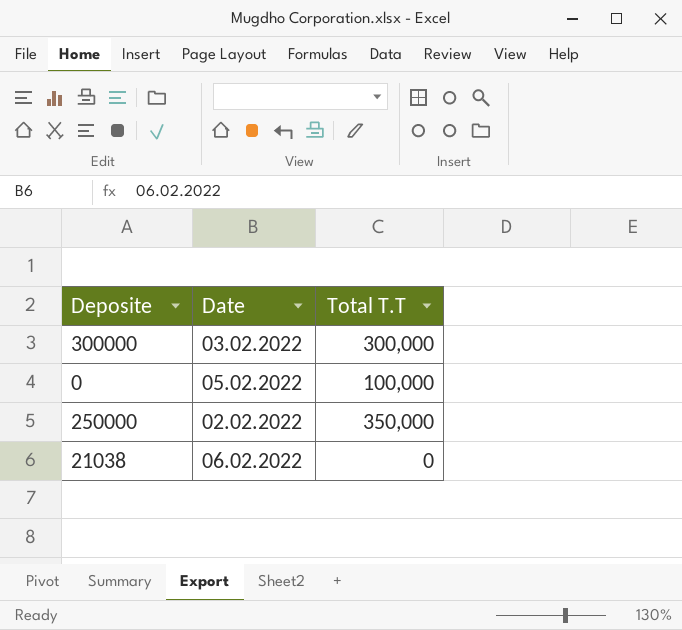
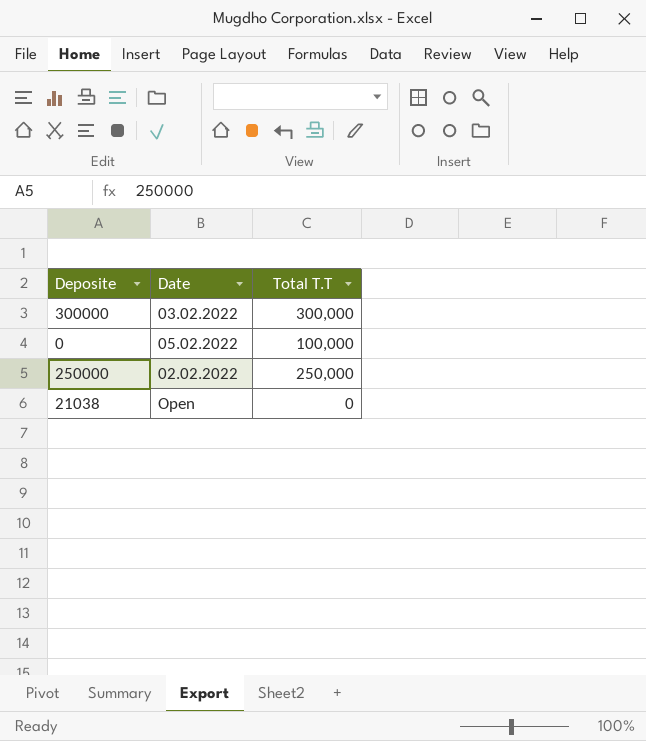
250000 | Total T.T: 350,000 -> 250,000
21038 | Date: 06.02.2022 -> Open

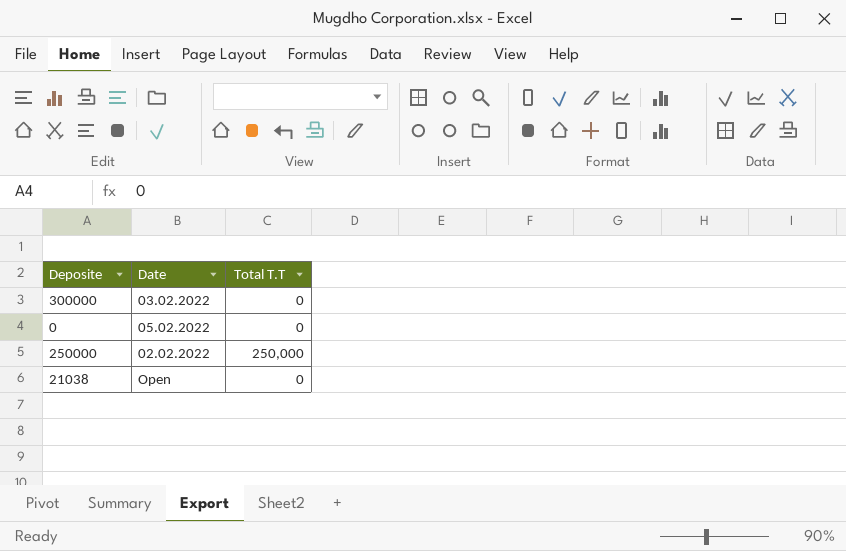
300000 | Total T.T: 300,000 -> 0
0 | Total T.T: 100,000 -> 0

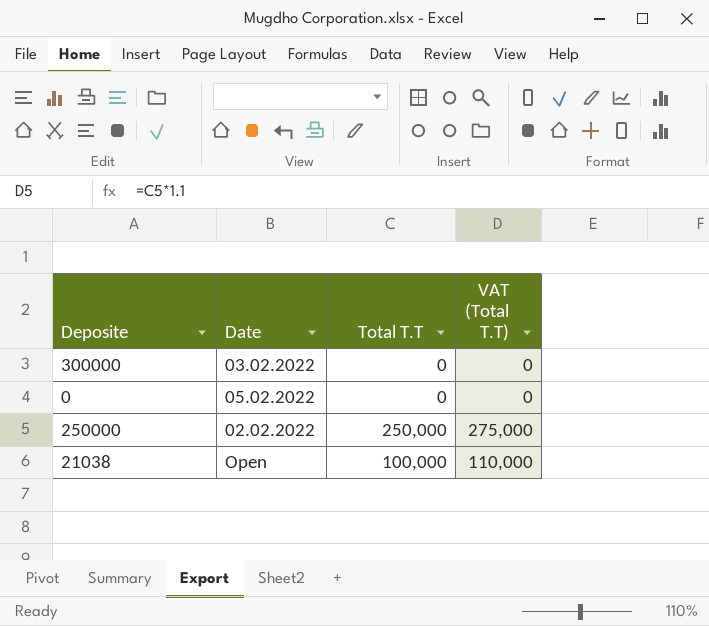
column VAT (Total T.T) | formula: none -> [Total T.T] * 1.1
21038 | Total T.T: 0 -> 100,000

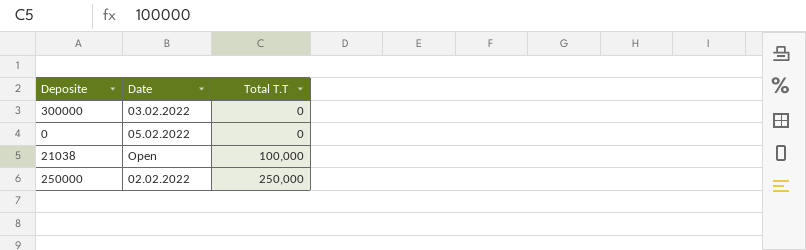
row order: none -> Total T.T ascending
column VAT (Total T.T) | formula: [Total T.T] * 1.1 -> none

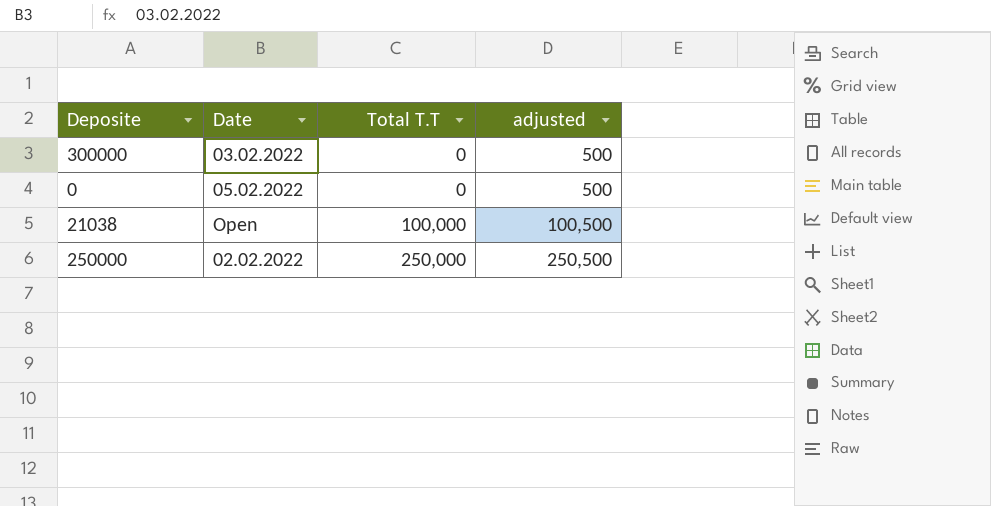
column adjusted | formula: none -> [Total T.T] + 500

